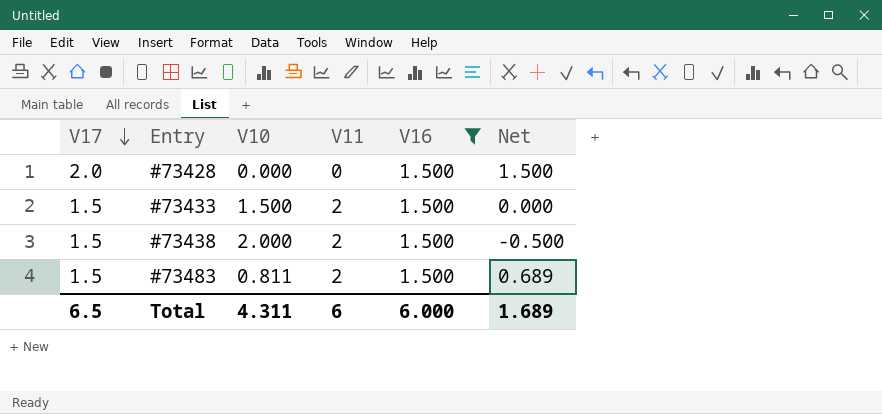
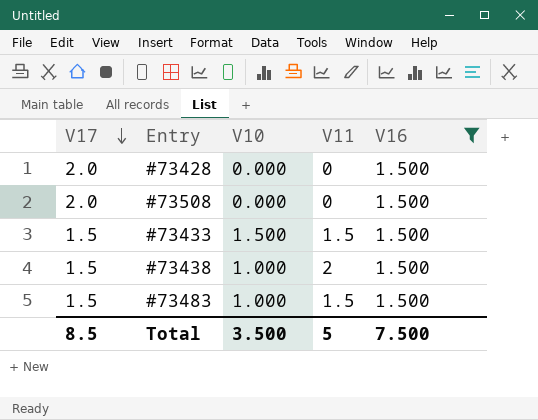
column Net | formula: [V16] - [V10] -> none
row #73508: none -> 2.0 | 0.000 | 0 | 1.500
#73433 | V11: 2 -> 1.5
#73438 | V10: 2.000 -> 1.000
#73483 | V10: 0.811 -> 1.000
#73483 | V11: 2 -> 1.5
Total | V17: 6.5 -> 8.5
Total | V10: 4.311 -> 3.500
Total | V11: 6 -> 5
Total | V16: 6.000 -> 7.500

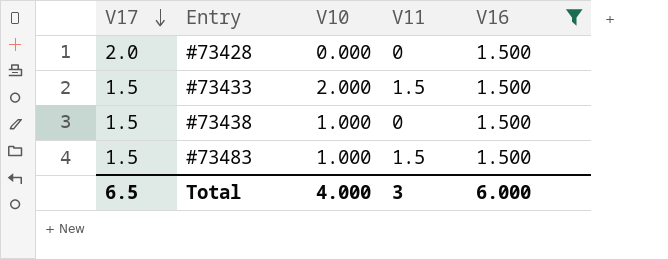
row #73508: 2.0 | 0.000 | 0 | 1.500 -> none
#73433 | V10: 1.500 -> 2.000
#73438 | V11: 2 -> 0
Total | V17: 8.5 -> 6.5
Total | V10: 3.500 -> 4.000
Total | V11: 5 -> 3
Total | V16: 7.500 -> 6.000

